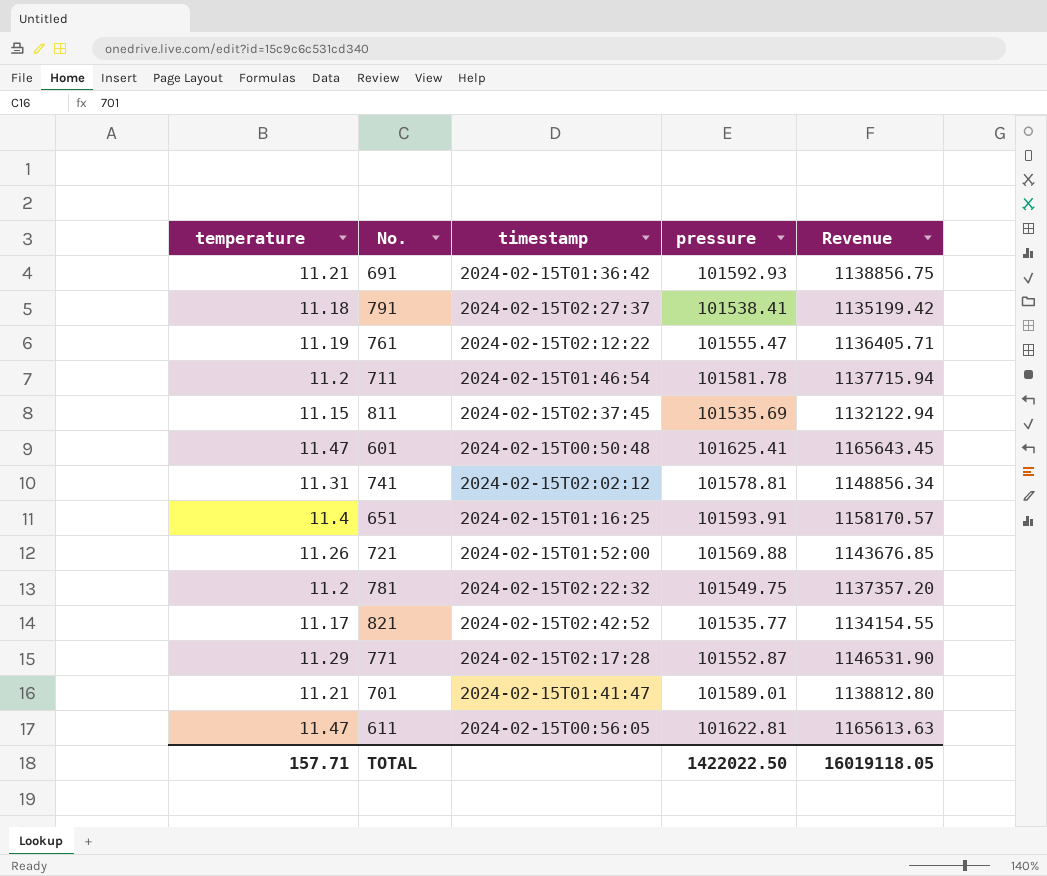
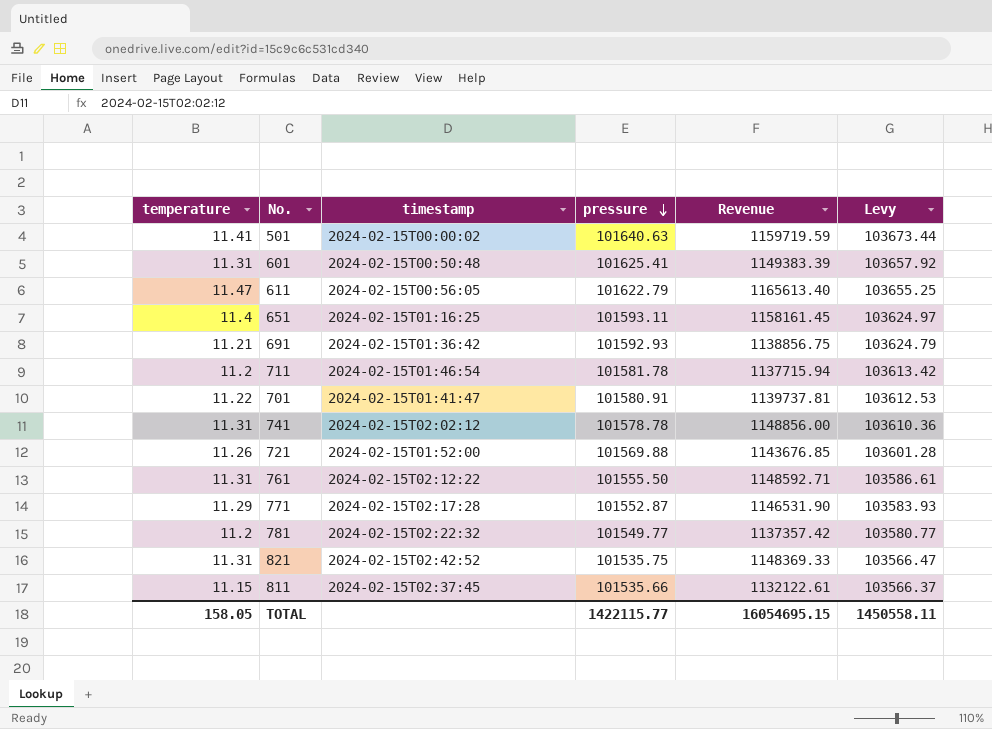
row order: none -> pressure descending
column Levy | formula: none -> [pressure] * 1.02
row 791: 11.18 | 2024-02-15T02:27:37 | 101538.41 | 1135199.42 -> none
row 501: none -> 11.41 | 2024-02-15T00:00:02 | 101640.63 | 1159719.59 | 103673.44
601 | temperature: 11.47 -> 11.31
601 | Revenue: 1165643.45 -> 1149383.39
611 | pressure: 101622.81 -> 101622.79
611 | Revenue: 1165613.63 -> 1165613.40
651 | pressure: 101593.91 -> 101593.11
651 | Revenue: 1158170.57 -> 1158161.45
701 | temperature: 11.21 -> 11.22
701 | pressure: 101589.01 -> 101580.91
701 | Revenue: 1138812.80 -> 1139737.81
741 | pressure: 101578.81 -> 101578.78
741 | Revenue: 1148856.34 -> 1148856.00
761 | temperature: 11.19 -> 11.31
761 | pressure: 101555.47 -> 101555.50
761 | Revenue: 1136405.71 -> 1148592.71
781 | pressure: 101549.75 -> 101549.77
781 | Revenue: 1137357.20 -> 1137357.42
821 | temperature: 11.17 -> 11.31
821 | pressure: 101535.77 -> 101535.75
821 | Revenue: 1134154.55 -> 1148369.33
811 | pressure: 101535.69 -> 101535.66
811 | Revenue: 1132122.94 -> 1132122.61
TOTAL | temperature: 157.71 -> 158.05
TOTAL | pressure: 1422022.50 -> 1422115.77
TOTAL | Revenue: 16019118.05 -> 16054695.15

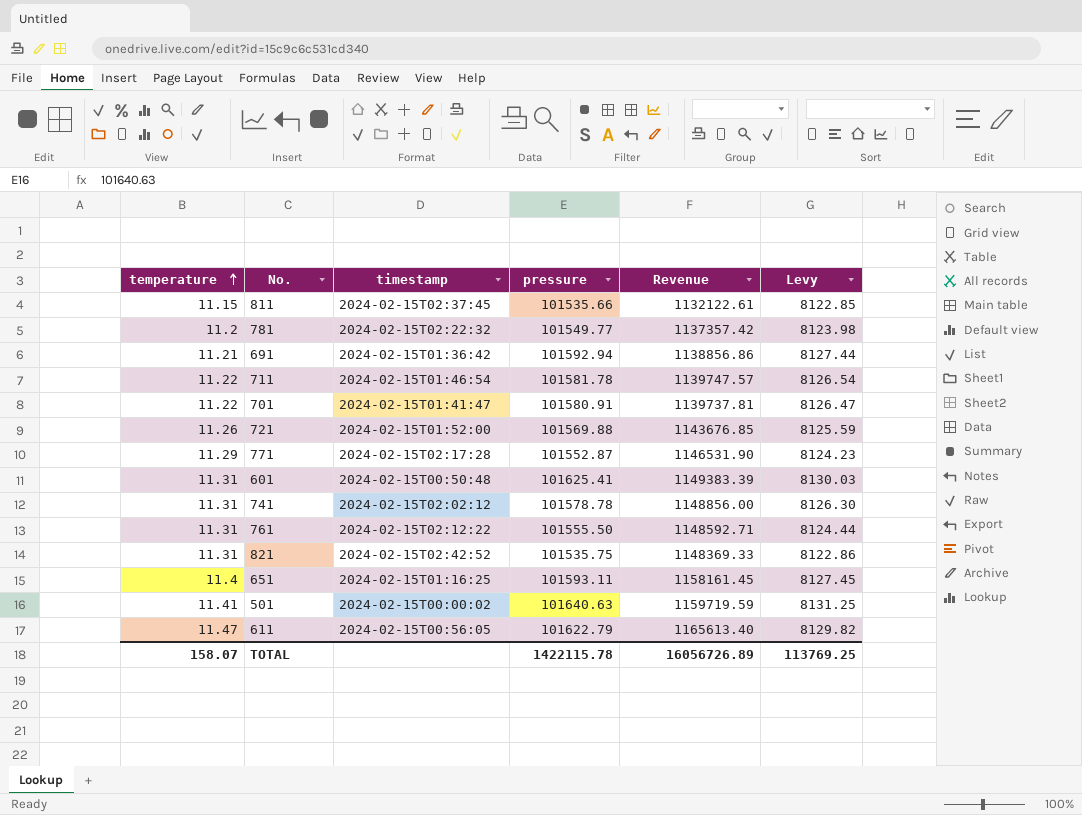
row order: pressure descending -> temperature ascending
column Levy | formula: [pressure] * 1.02 -> [pressure] * 0.08
691 | pressure: 101592.93 -> 101592.94
691 | Revenue: 1138856.75 -> 1138856.86
711 | temperature: 11.2 -> 11.22
711 | Revenue: 1137715.94 -> 1139747.57
TOTAL | temperature: 158.05 -> 158.07
TOTAL | pressure: 1422115.77 -> 1422115.78
TOTAL | Revenue: 16054695.15 -> 16056726.89
TOTAL | Levy: 1450558.11 -> 113769.25

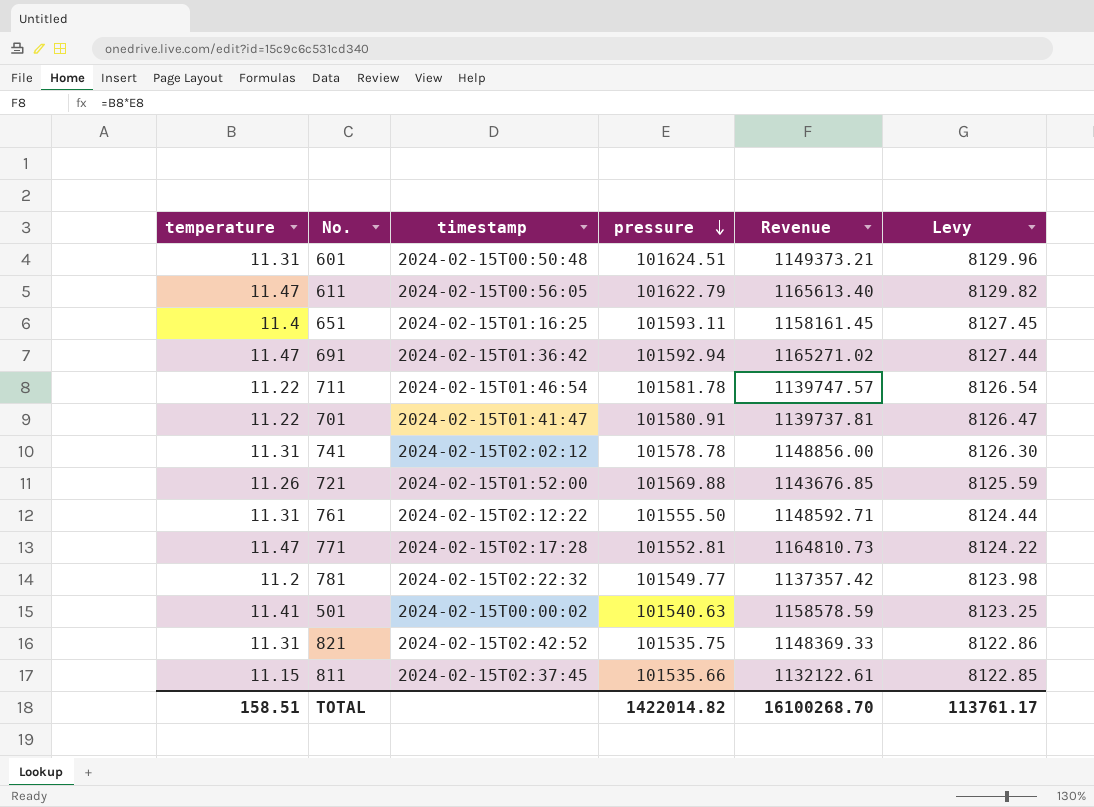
row order: temperature ascending -> pressure descending
601 | pressure: 101625.41 -> 101624.51
601 | Revenue: 1149383.39 -> 1149373.21
601 | Levy: 8130.03 -> 8129.96
691 | temperature: 11.21 -> 11.47
691 | Revenue: 1138856.86 -> 1165271.02
771 | temperature: 11.29 -> 11.47
771 | pressure: 101552.87 -> 101552.81
771 | Revenue: 1146531.90 -> 1164810.73
771 | Levy: 8124.23 -> 8124.22
501 | pressure: 101640.63 -> 101540.63
501 | Revenue: 1159719.59 -> 1158578.59
501 | Levy: 8131.25 -> 8123.25
TOTAL | temperature: 158.07 -> 158.51
TOTAL | pressure: 1422115.78 -> 1422014.82
TOTAL | Revenue: 16056726.89 -> 16100268.70
TOTAL | Levy: 113769.25 -> 113761.17

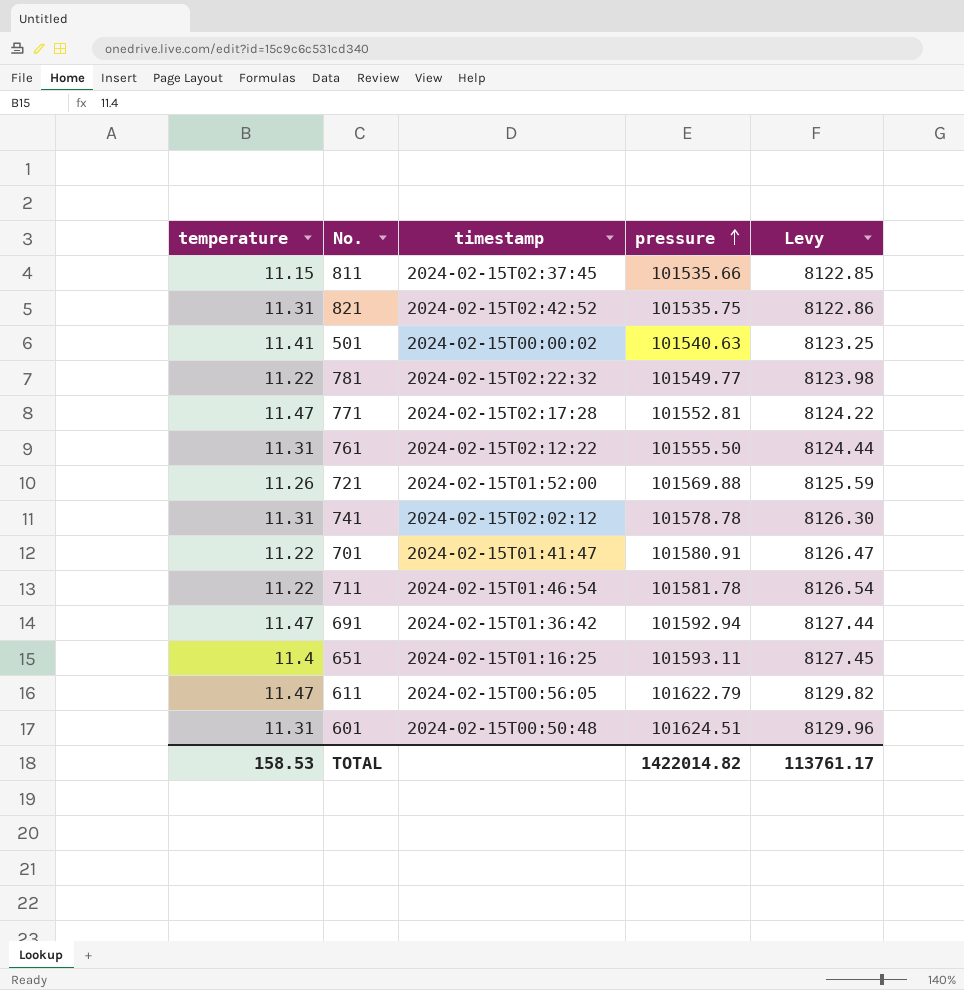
row order: pressure descending -> pressure ascending
column Revenue | formula: [temperature] * [pressure] -> none
781 | temperature: 11.2 -> 11.22
TOTAL | temperature: 158.51 -> 158.53

